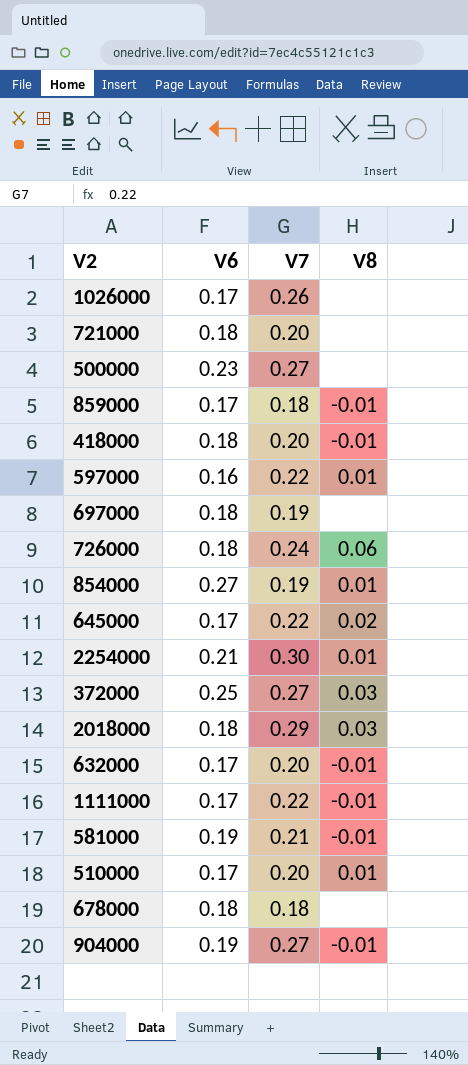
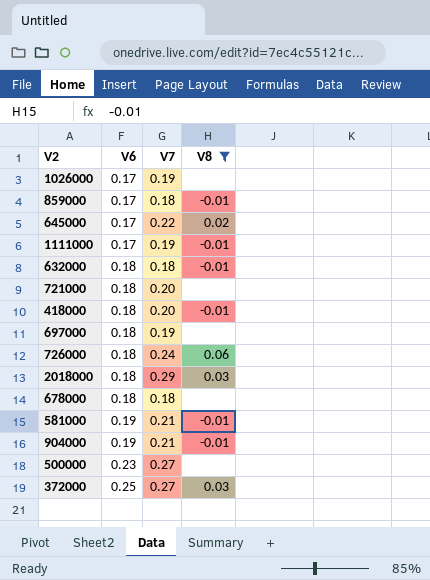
filter: none -> V8 != 0.01
row order: none -> V6 ascending
1026000 | V7: 0.26 -> 0.19
1111000 | V7: 0.22 -> 0.19
632000 | V6: 0.17 -> 0.18
632000 | V7: 0.20 -> 0.18
904000 | V7: 0.27 -> 0.21

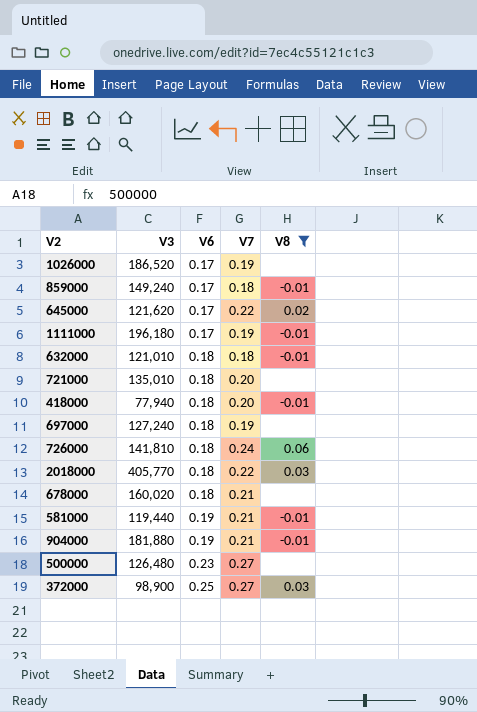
column V3 | position: none -> 2
2018000 | V7: 0.29 -> 0.22
678000 | V7: 0.18 -> 0.21

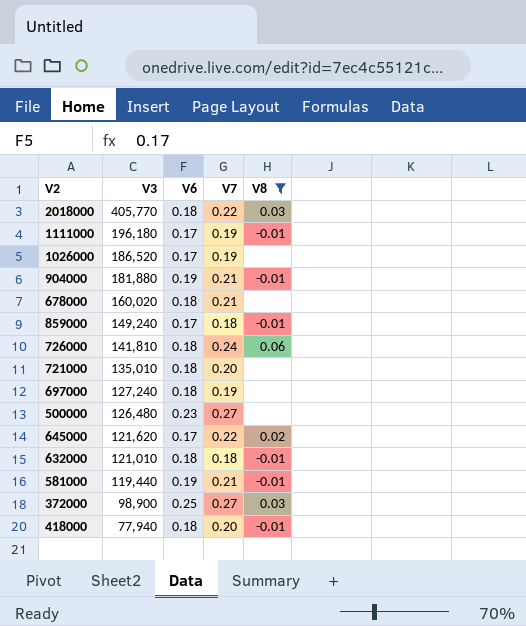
row order: V6 ascending -> V3 descending

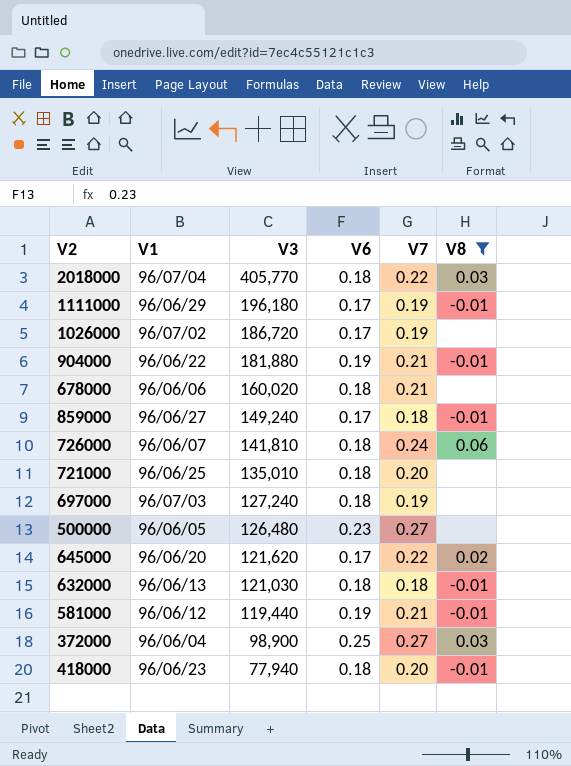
column V1 | position: none -> 2
1026000 | V3: 186,520 -> 186,720
632000 | V3: 121,010 -> 121,030

